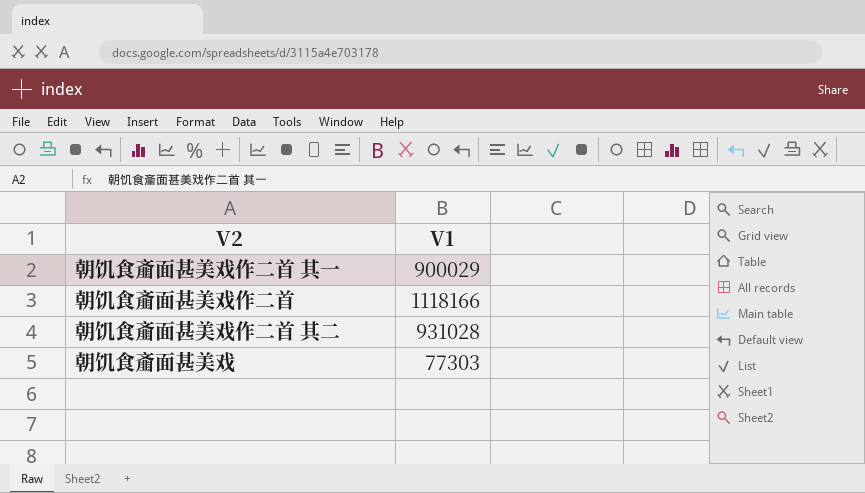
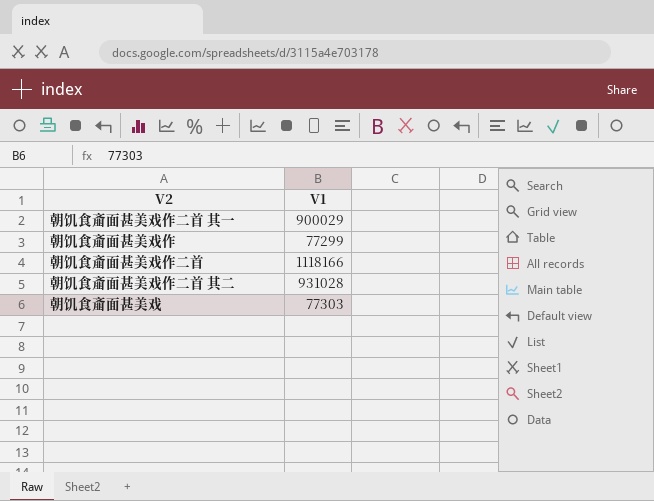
row 朝饥食齑面甚美戏作: none -> 77299

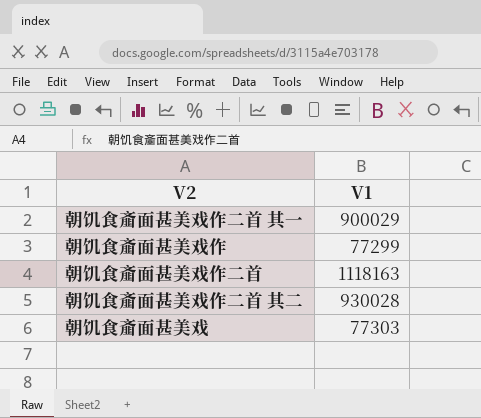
朝饥食齑面甚美戏作二首 | V1: 1118166 -> 1118163
朝饥食齑面甚美戏作二首 其二 | V1: 931028 -> 930028

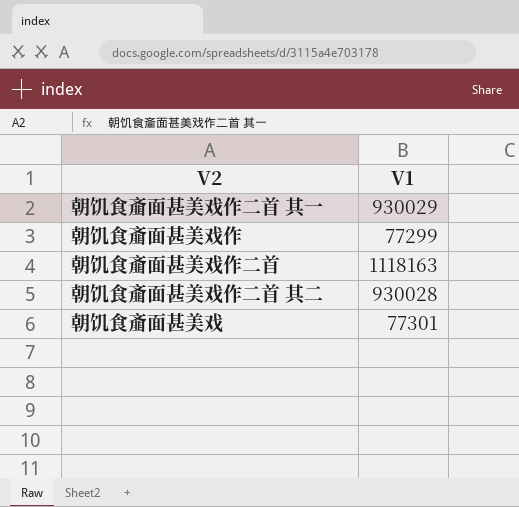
朝饥食齑面甚美戏作二首 其一 | V1: 900029 -> 930029
朝饥食齑面甚美戏 | V1: 77303 -> 77301

